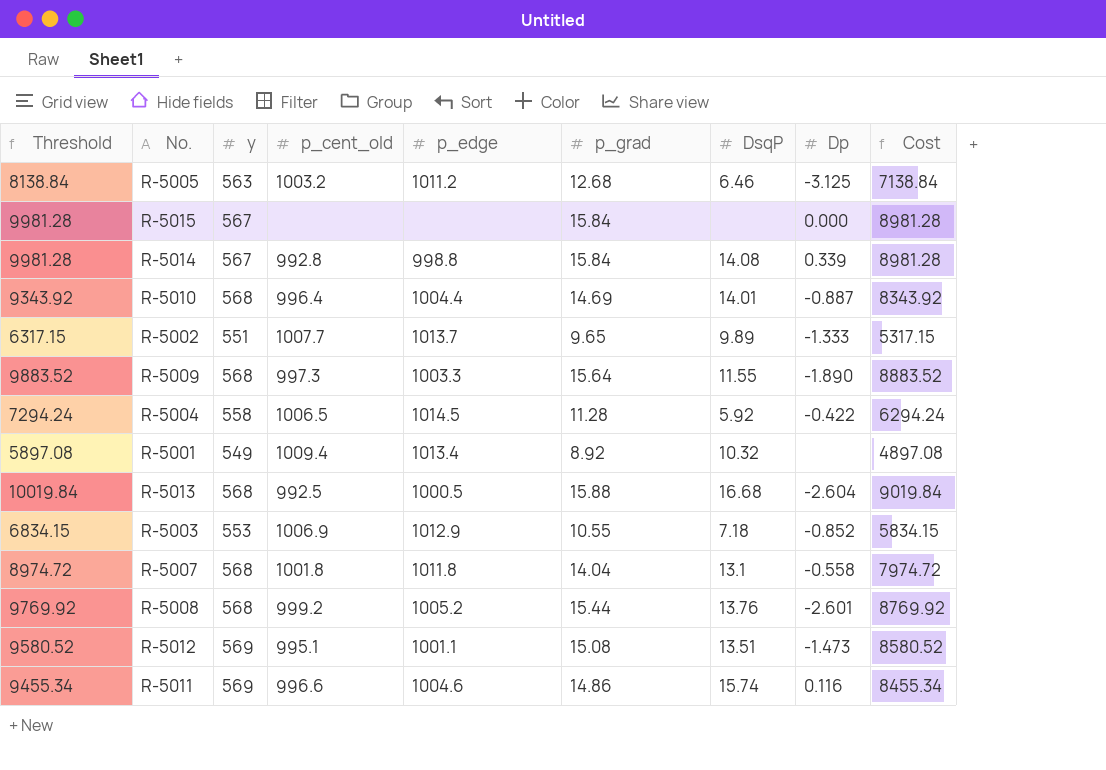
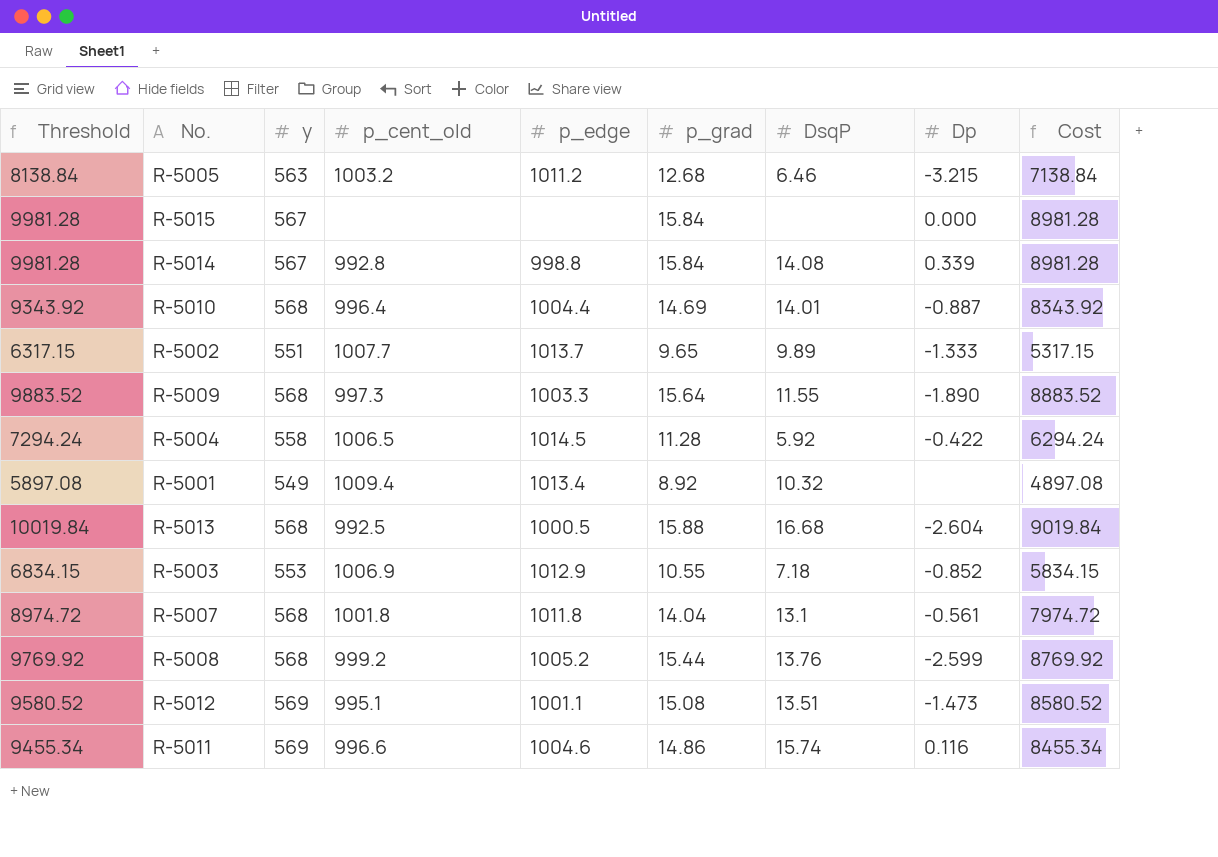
R-5005 | Dp: -3.125 -> -3.215
R-5007 | Dp: -0.558 -> -0.561
R-5008 | Dp: -2.601 -> -2.599

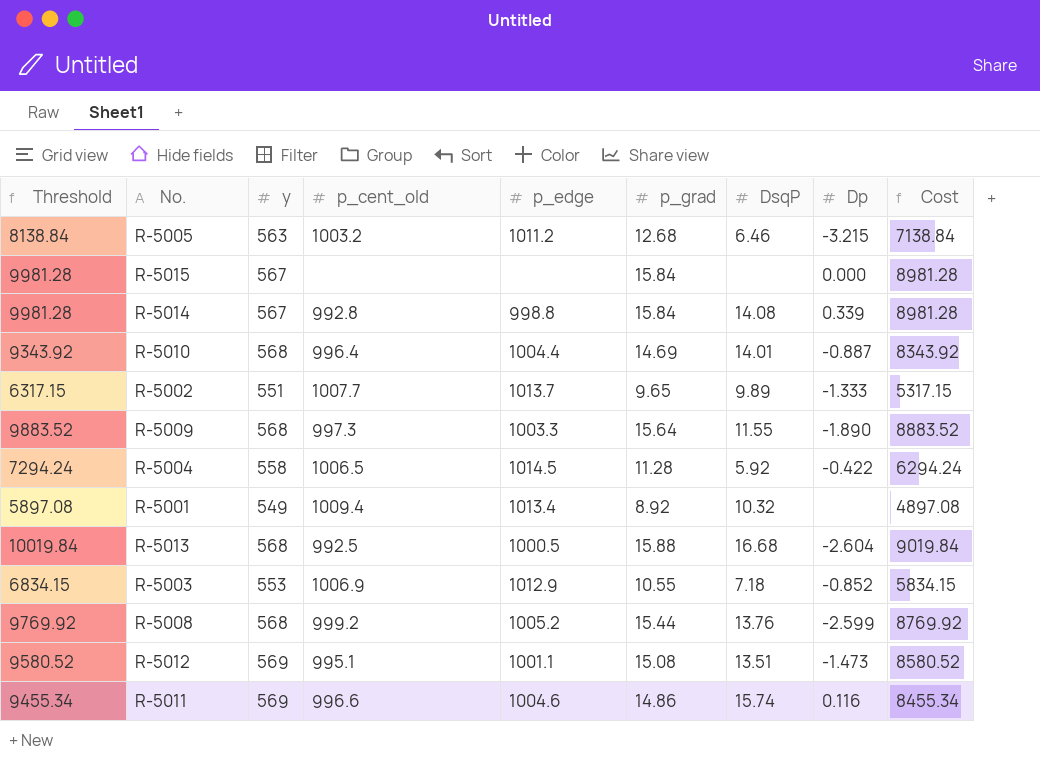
row R-5007: 8974.72 | 568 | 1001.8 | 1011.8 | 14.04 | 13.1 | -0.561 | 7974.72 -> none

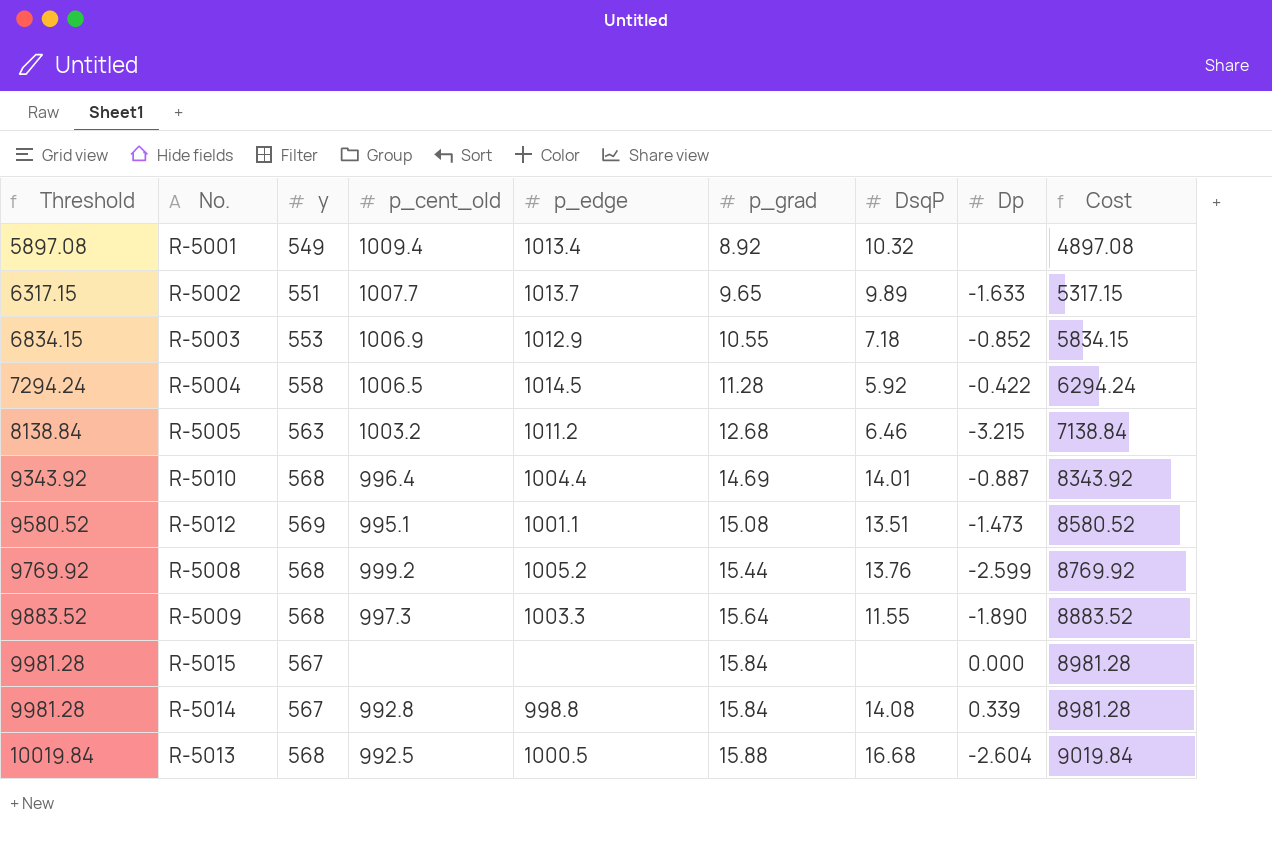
row order: none -> Threshold ascending
row R-5011: 9455.34 | 569 | 996.6 | 1004.6 | 14.86 | 15.74 | 0.116 | 8455.34 -> none
R-5002 | Dp: -1.333 -> -1.633

